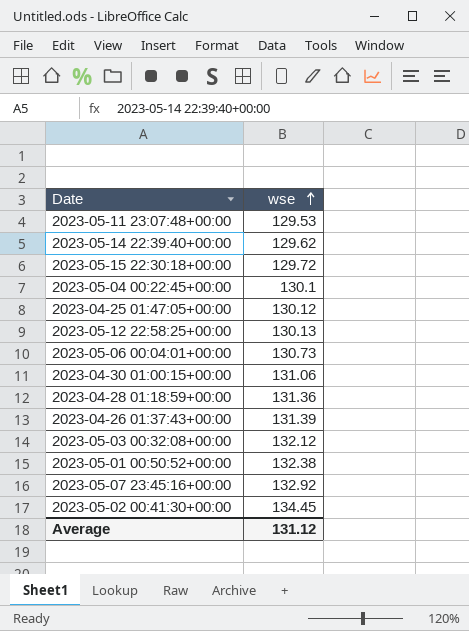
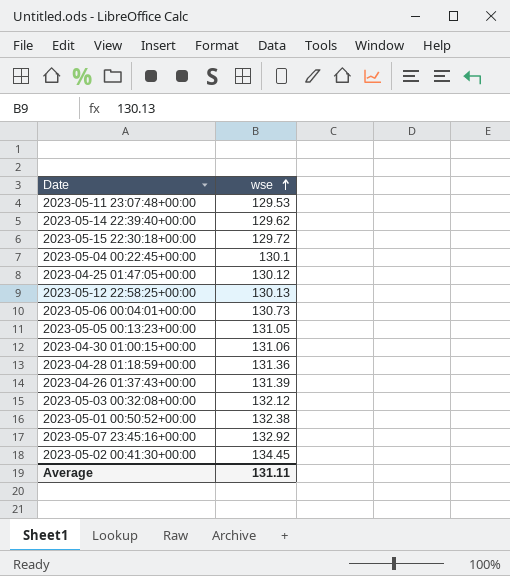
row 2023-05-05 00:13:23+00:00: none -> 131.05
Average | wse: 131.12 -> 131.11

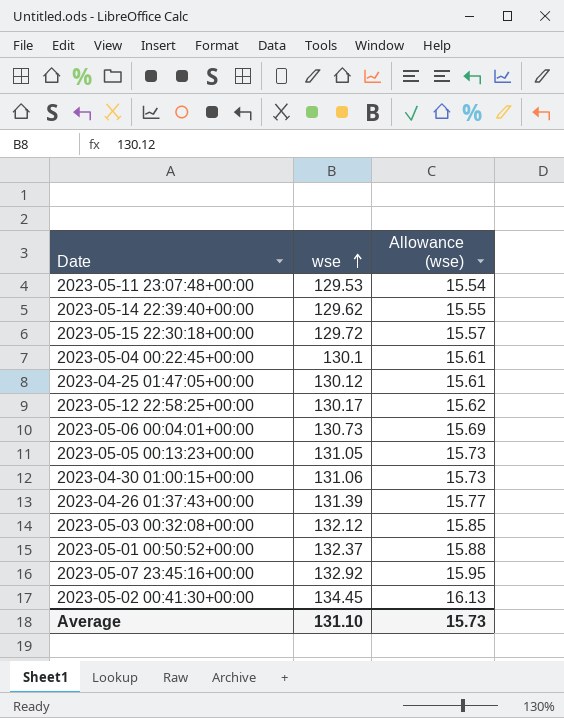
column Allowance (wse) | formula: none -> [wse] * 0.12
row 2023-04-28 01:18:59+00:00: 131.36 -> none
2023-05-12 22:58:25+00:00 | wse: 130.13 -> 130.17
2023-05-01 00:50:52+00:00 | wse: 132.38 -> 132.37
Average | wse: 131.11 -> 131.10

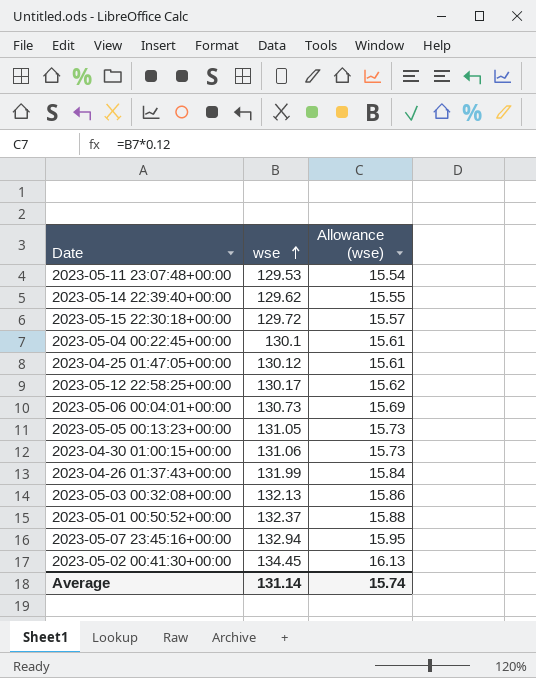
2023-04-26 01:37:43+00:00 | wse: 131.39 -> 131.99
2023-04-26 01:37:43+00:00 | Allowance (wse): 15.77 -> 15.84
2023-05-03 00:32:08+00:00 | wse: 132.12 -> 132.13
2023-05-03 00:32:08+00:00 | Allowance (wse): 15.85 -> 15.86
2023-05-07 23:45:16+00:00 | wse: 132.92 -> 132.94
Average | wse: 131.10 -> 131.14
Average | Allowance (wse): 15.73 -> 15.74

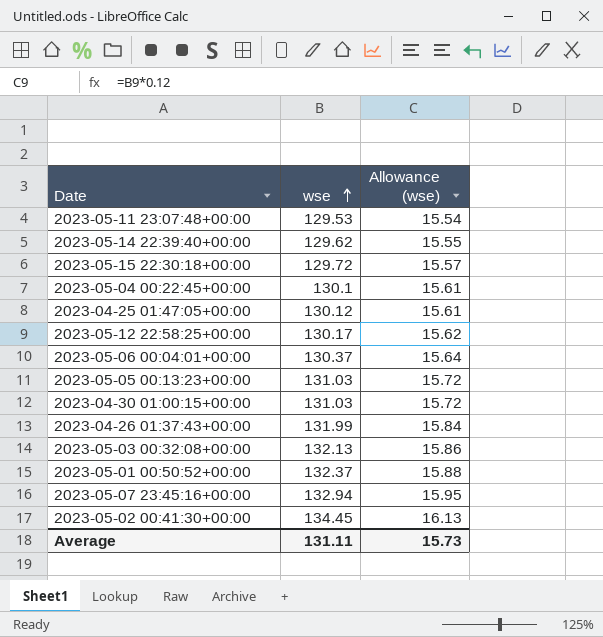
2023-05-06 00:04:01+00:00 | wse: 130.73 -> 130.37
2023-05-06 00:04:01+00:00 | Allowance (wse): 15.69 -> 15.64
2023-05-05 00:13:23+00:00 | wse: 131.05 -> 131.03
2023-05-05 00:13:23+00:00 | Allowance (wse): 15.73 -> 15.72
2023-04-30 01:00:15+00:00 | wse: 131.06 -> 131.03
2023-04-30 01:00:15+00:00 | Allowance (wse): 15.73 -> 15.72
Average | wse: 131.14 -> 131.11
Average | Allowance (wse): 15.74 -> 15.73

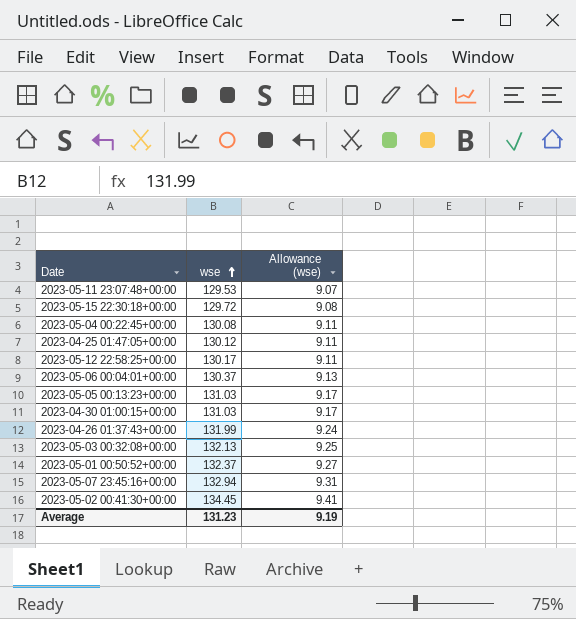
column Allowance (wse) | formula: [wse] * 0.12 -> [wse] * 0.07
row 2023-05-14 22:39:40+00:00: 129.62 | 15.55 -> none
2023-05-04 00:22:45+00:00 | wse: 130.1 -> 130.08
Average | wse: 131.11 -> 131.23
Average | Allowance (wse): 15.73 -> 9.19

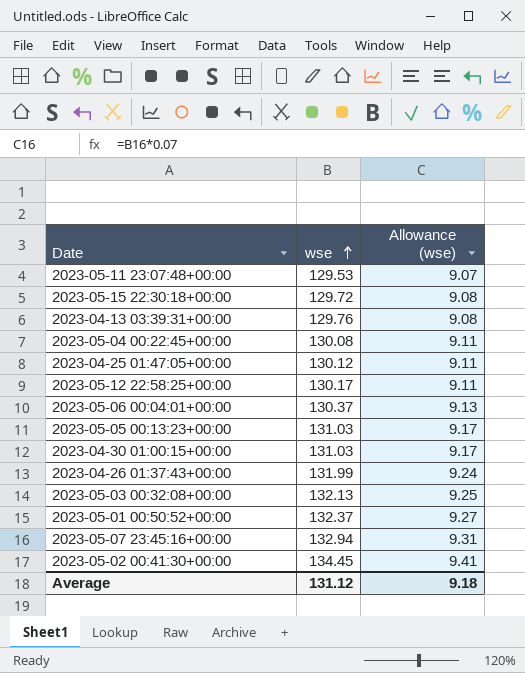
row 2023-04-13 03:39:31+00:00: none -> 129.76 | 9.08
Average | wse: 131.23 -> 131.12
Average | Allowance (wse): 9.19 -> 9.18

